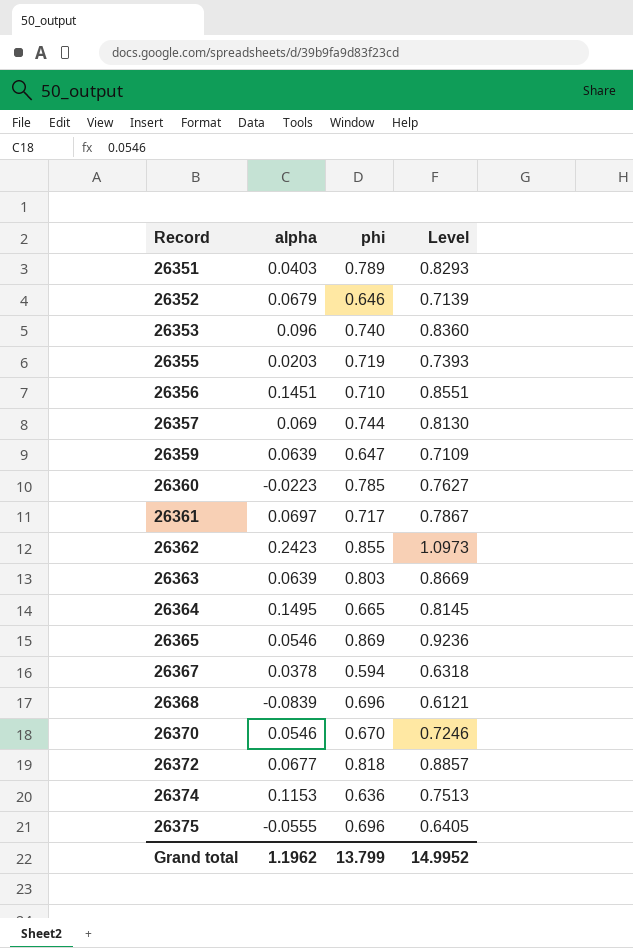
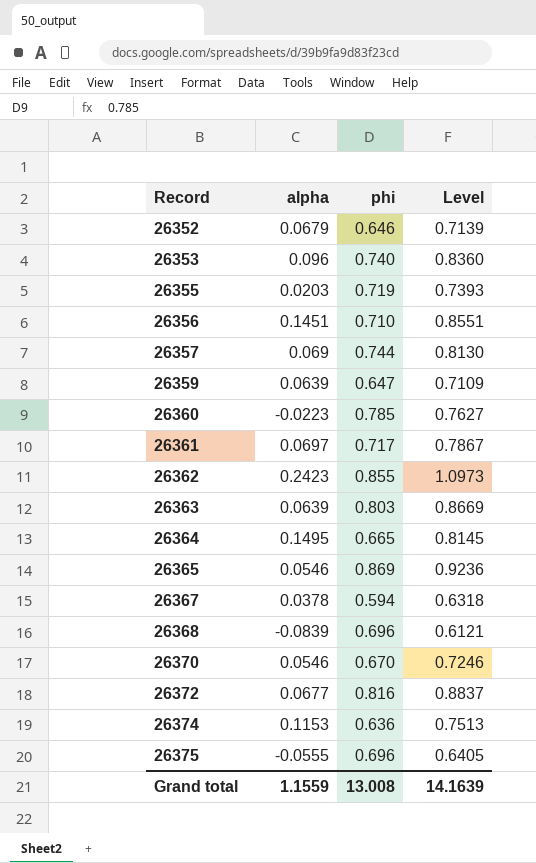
row 26351: 0.0403 | 0.789 | 0.8293 -> none
26372 | phi: 0.818 -> 0.816
26372 | Level: 0.8857 -> 0.8837
Grand total | alpha: 1.1962 -> 1.1559
Grand total | phi: 13.799 -> 13.008
Grand total | Level: 14.9952 -> 14.1639

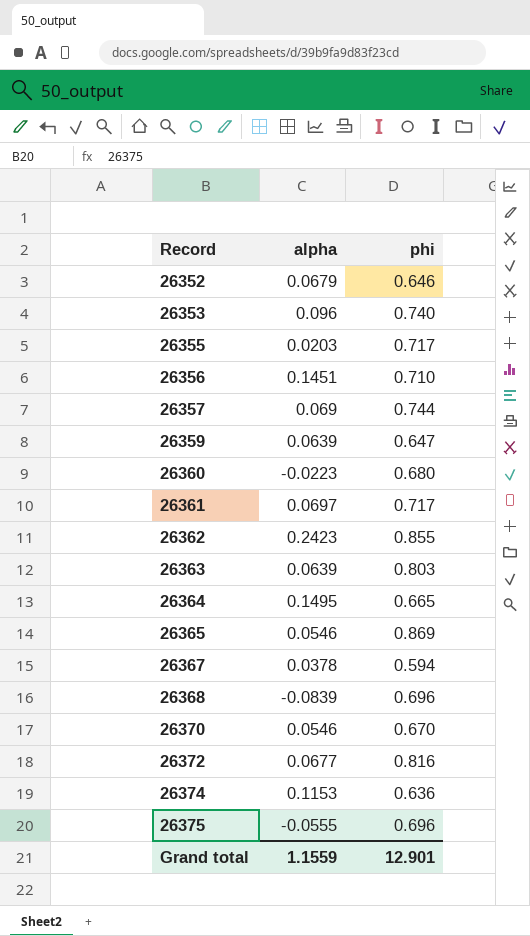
column Level | formula: [alpha] + [phi] -> none
26355 | phi: 0.719 -> 0.717
26360 | phi: 0.785 -> 0.680
Grand total | phi: 13.008 -> 12.901

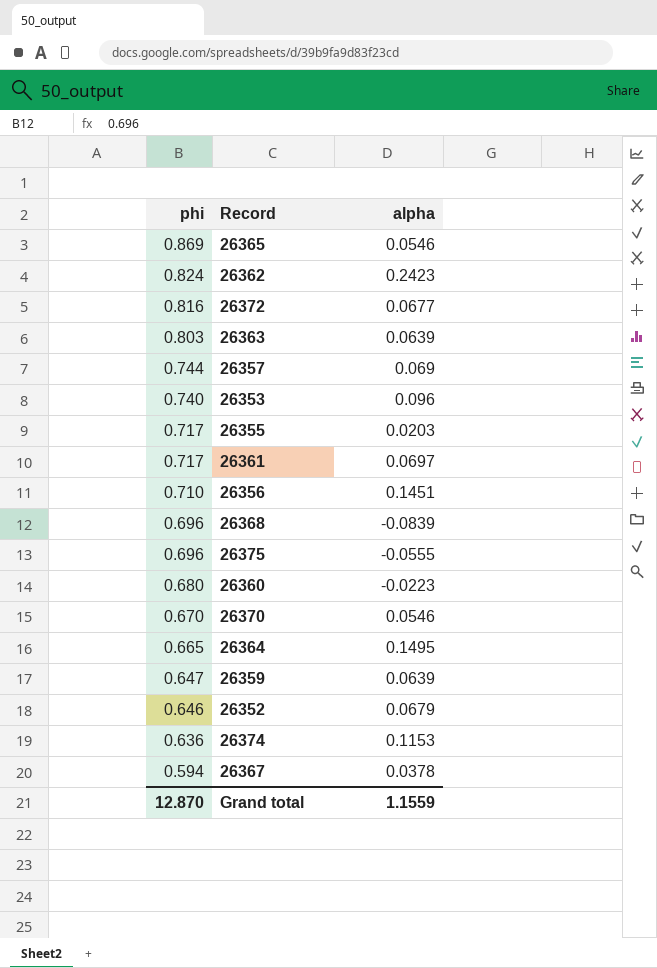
row order: Record ascending -> phi descending
column phi | position: 3 -> 1
26362 | phi: 0.855 -> 0.824
Grand total | phi: 12.901 -> 12.870

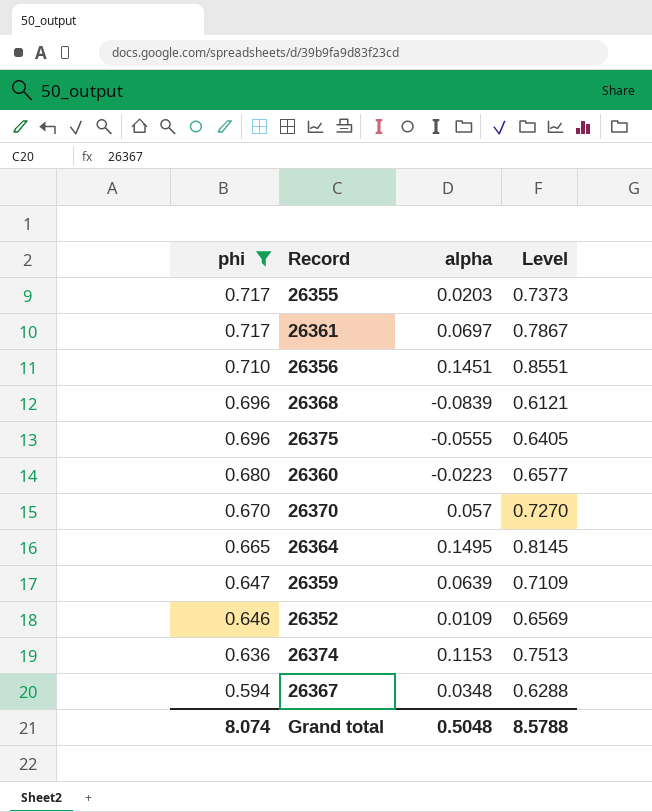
filter: none -> phi <= 0.717
column Level | formula: none -> [phi] + [alpha]
26370 | alpha: 0.0546 -> 0.057
26352 | alpha: 0.0679 -> 0.0109
26367 | alpha: 0.0378 -> 0.0348
Grand total | phi: 12.870 -> 8.074
Grand total | alpha: 1.1559 -> 0.5048

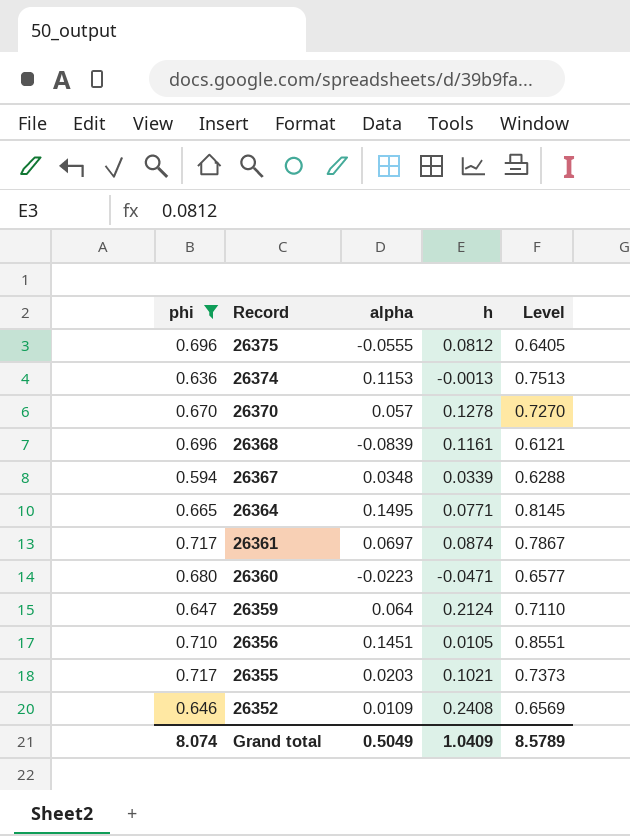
row order: phi descending -> Record descending
column h | position: none -> 4
26359 | alpha: 0.0639 -> 0.064
26359 | Level: 0.7109 -> 0.7110
Grand total | alpha: 0.5048 -> 0.5049
Grand total | Level: 8.5788 -> 8.5789

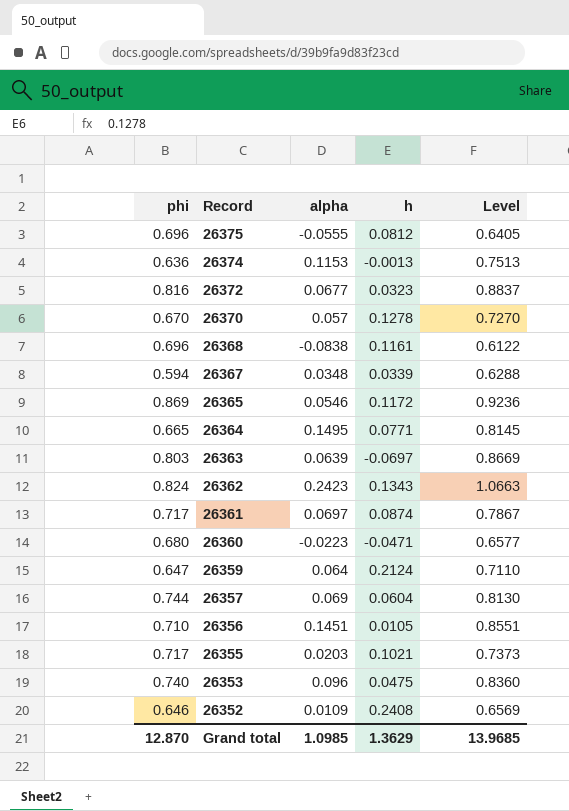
filter: phi <= 0.717 -> none
26368 | alpha: -0.0839 -> -0.0838
26368 | Level: 0.6121 -> 0.6122
Grand total | phi: 8.074 -> 12.870
Grand total | alpha: 0.5049 -> 1.0985
Grand total | h: 1.0409 -> 1.3629
Grand total | Level: 8.5789 -> 13.9685

